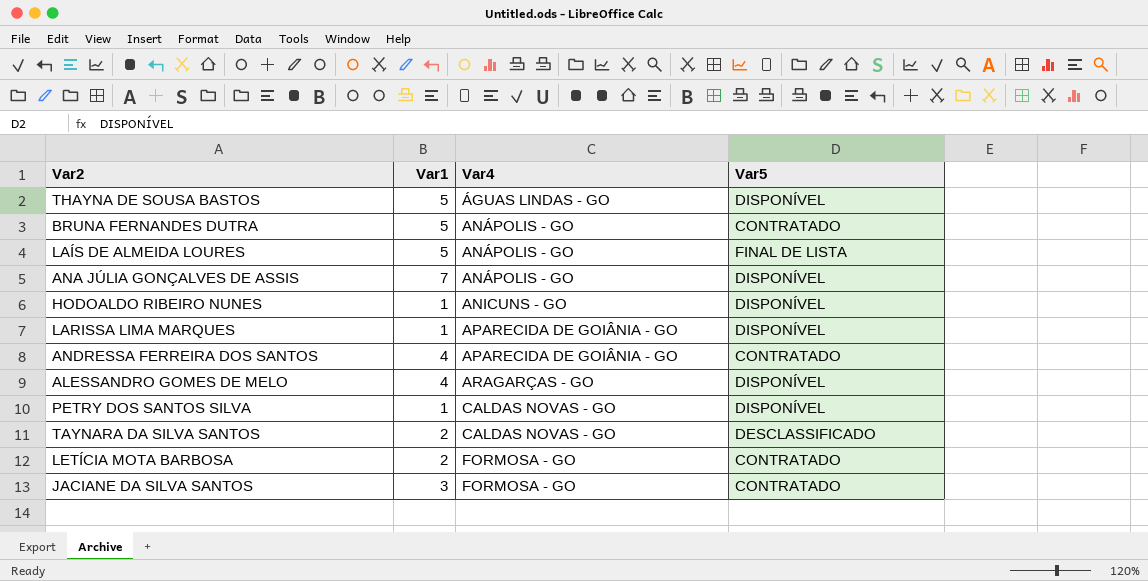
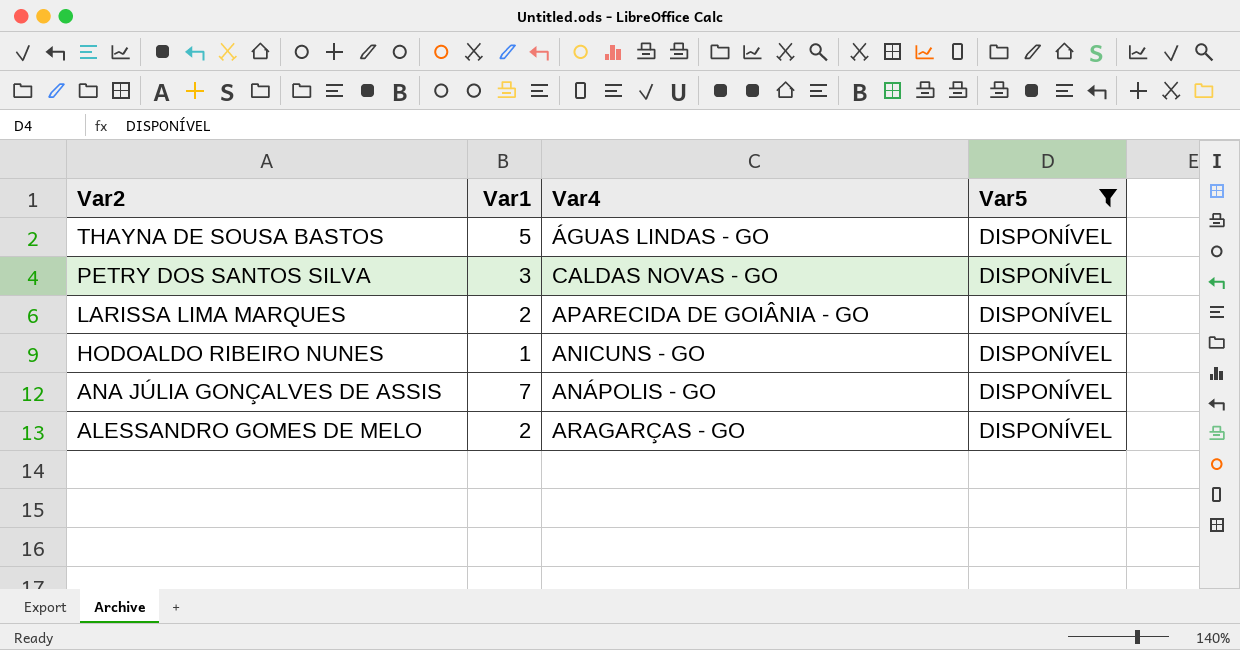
filter: none -> Var5 = DISPONÍVEL
row order: Var4 ascending -> Var2 descending
PETRY DOS SANTOS SILVA | Var1: 1 -> 3
LARISSA LIMA MARQUES | Var1: 1 -> 2
ALESSANDRO GOMES DE MELO | Var1: 4 -> 2

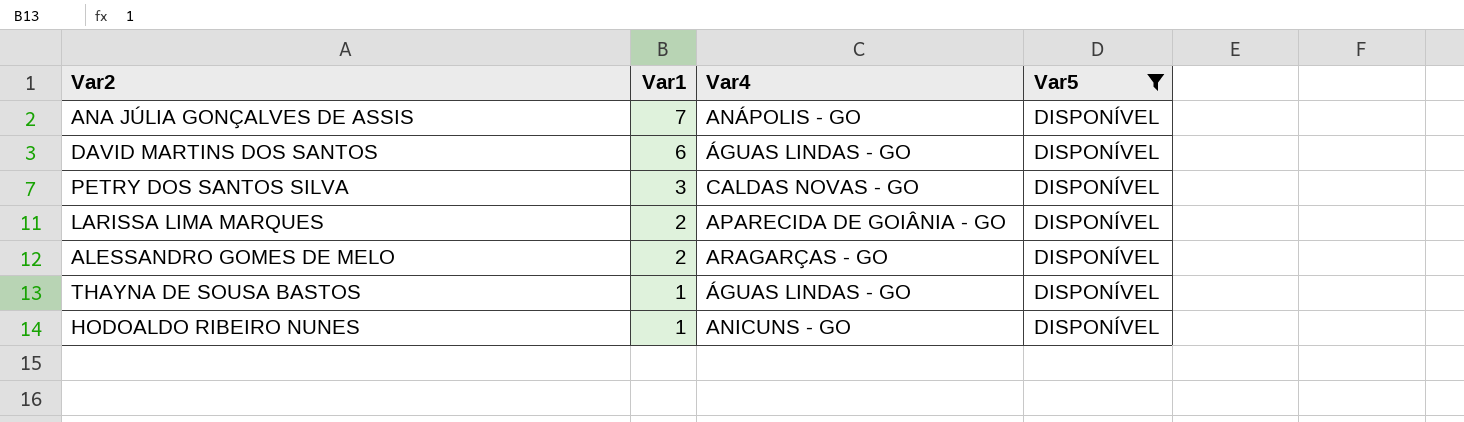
row order: Var2 descending -> Var1 descending
row DAVID MARTINS DOS SANTOS: none -> 6 | ÁGUAS LINDAS - GO | DISPONÍVEL
THAYNA DE SOUSA BASTOS | Var1: 5 -> 1

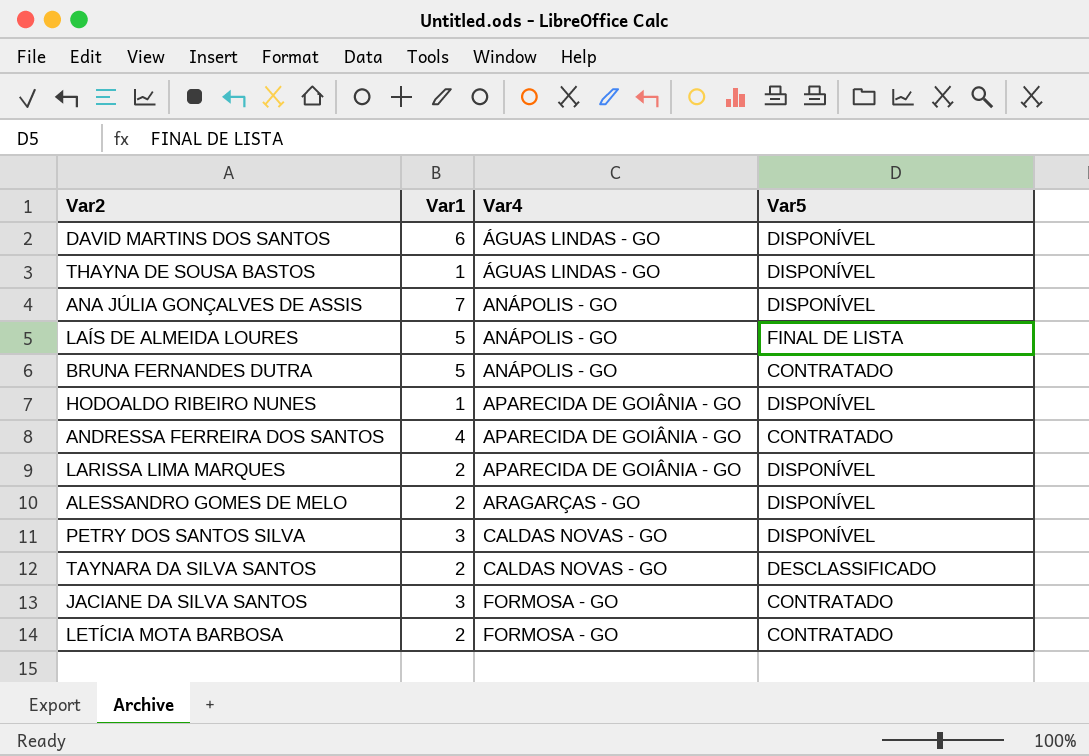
filter: Var5 = DISPONÍVEL -> none
row order: Var1 descending -> Var4 ascending
HODOALDO RIBEIRO NUNES | Var4: ANICUNS - GO -> APARECIDA DE GOIÂNIA - GO

